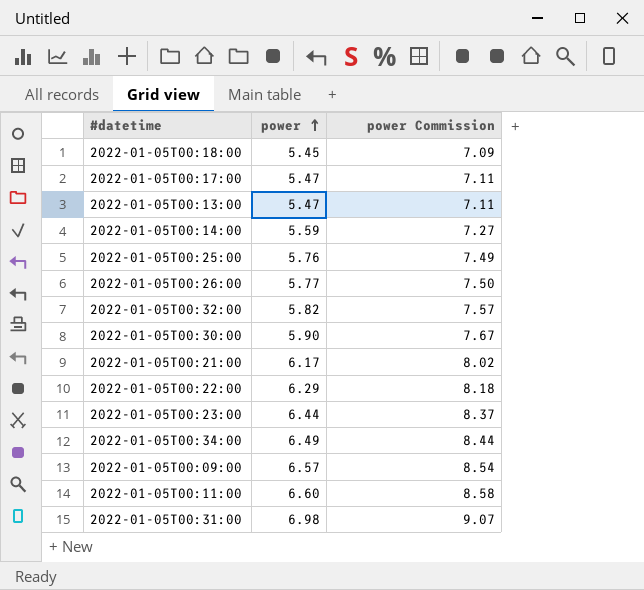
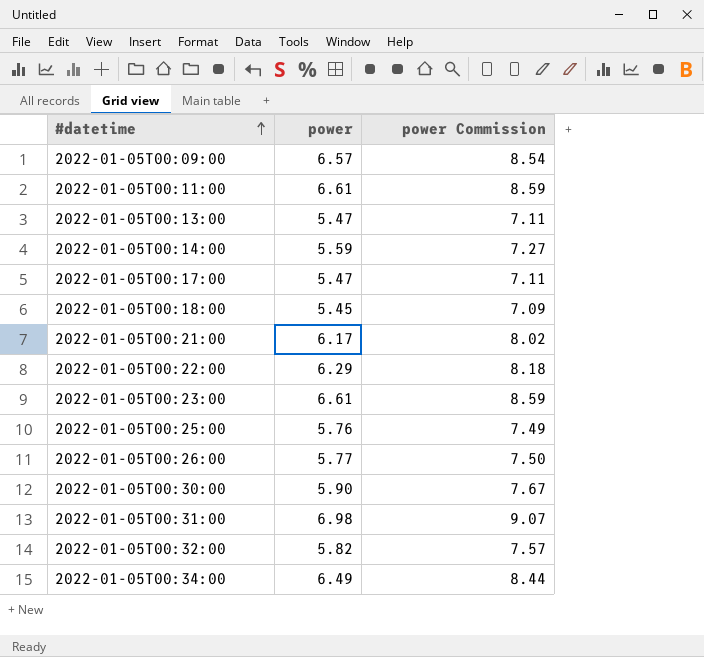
row order: power ascending -> #datetime ascending
2022-01-05T00:11:00 | power: 6.60 -> 6.61
2022-01-05T00:11:00 | power Commission: 8.58 -> 8.59
2022-01-05T00:23:00 | power: 6.44 -> 6.61
2022-01-05T00:23:00 | power Commission: 8.37 -> 8.59

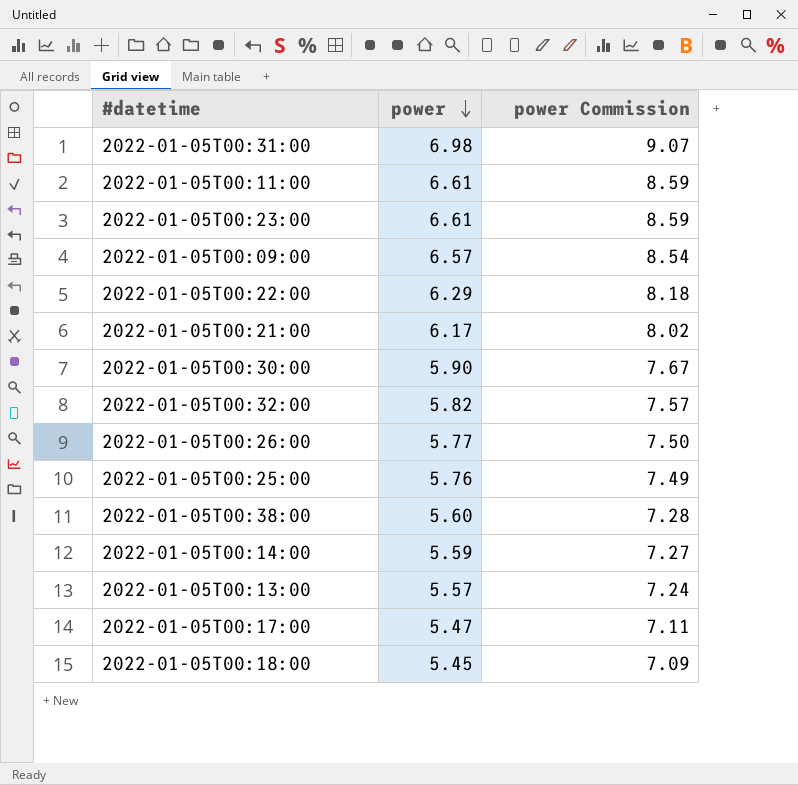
row order: #datetime ascending -> power descending
row 2022-01-05T00:34:00: 6.49 | 8.44 -> none
row 2022-01-05T00:38:00: none -> 5.60 | 7.28
2022-01-05T00:13:00 | power: 5.47 -> 5.57
2022-01-05T00:13:00 | power Commission: 7.11 -> 7.24

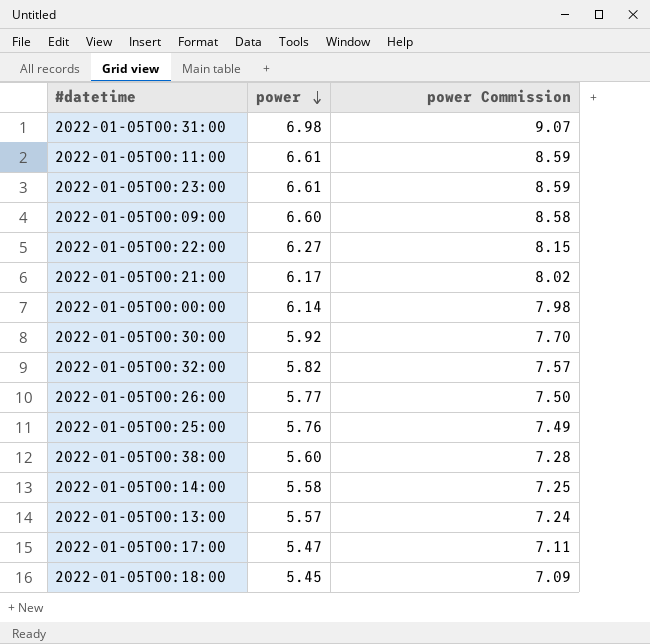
2022-01-05T00:09:00 | power: 6.57 -> 6.60
2022-01-05T00:09:00 | power Commission: 8.54 -> 8.58
2022-01-05T00:22:00 | power: 6.29 -> 6.27
2022-01-05T00:22:00 | power Commission: 8.18 -> 8.15
row 2022-01-05T00:00:00: none -> 6.14 | 7.98
2022-01-05T00:30:00 | power: 5.90 -> 5.92
2022-01-05T00:30:00 | power Commission: 7.67 -> 7.70
2022-01-05T00:14:00 | power: 5.59 -> 5.58
2022-01-05T00:14:00 | power Commission: 7.27 -> 7.25

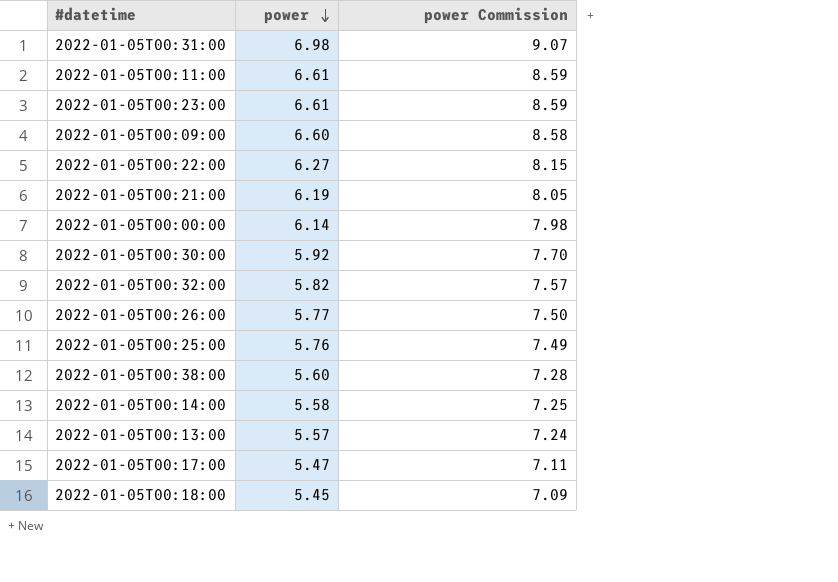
2022-01-05T00:21:00 | power: 6.17 -> 6.19
2022-01-05T00:21:00 | power Commission: 8.02 -> 8.05

